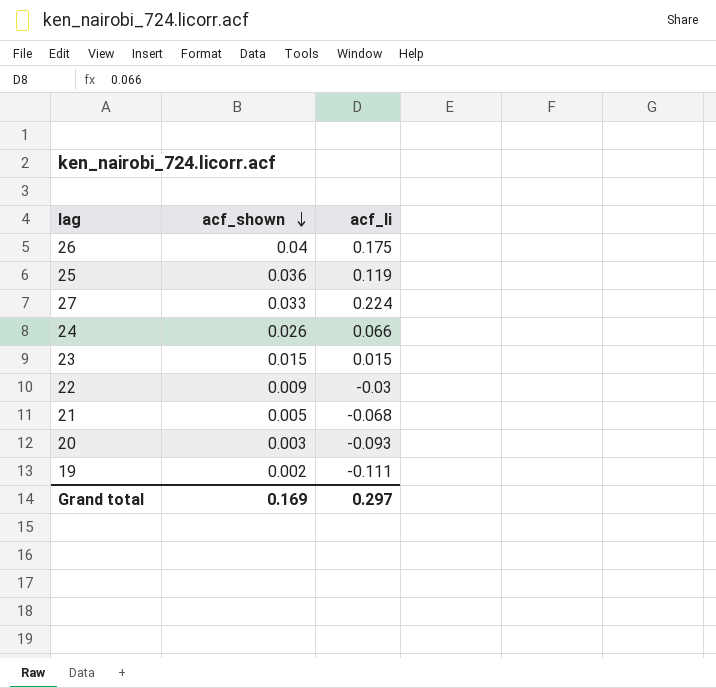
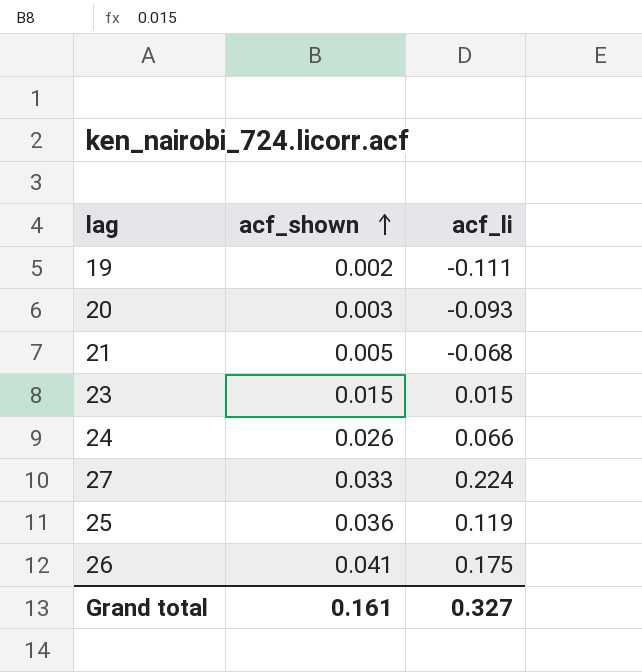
row order: acf_shown descending -> acf_shown ascending
row 22: 0.009 | -0.03 -> none
26 | acf_shown: 0.04 -> 0.041
Grand total | acf_shown: 0.169 -> 0.161
Grand total | acf_li: 0.297 -> 0.327

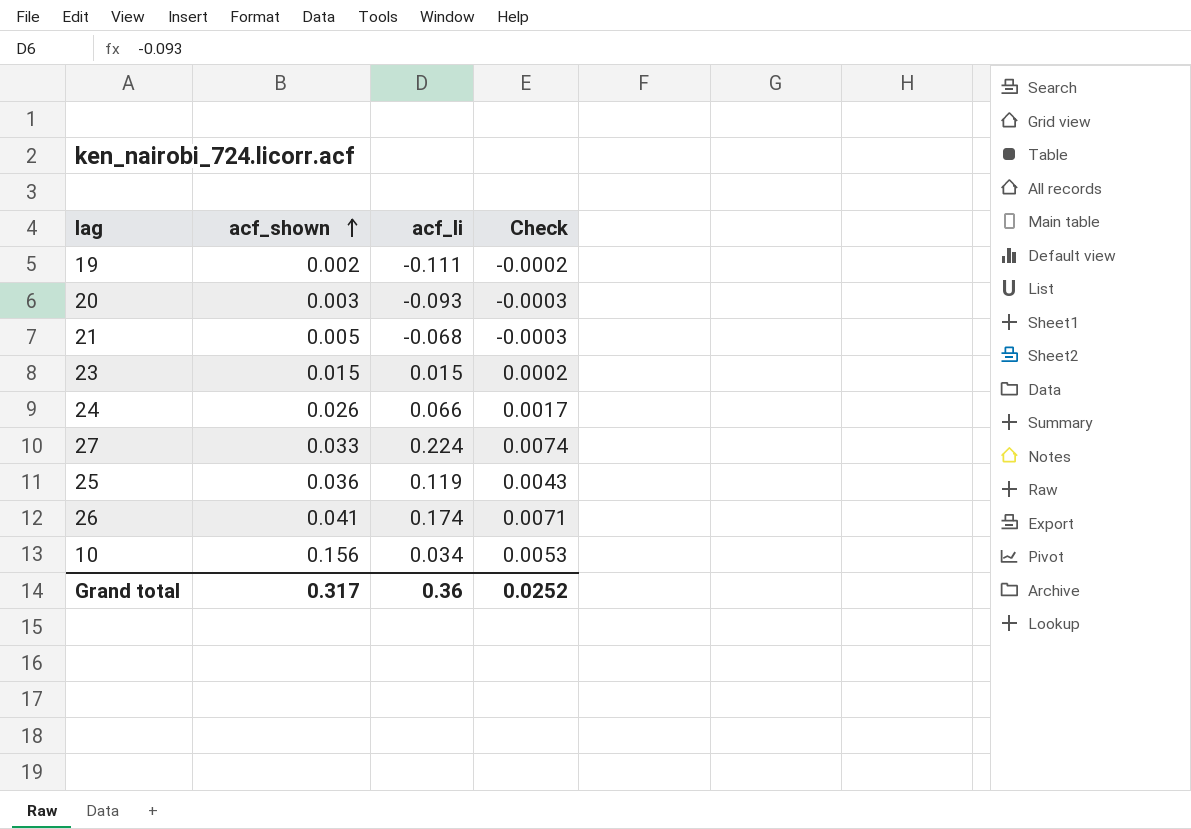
column Check | formula: none -> [acf_shown] * [acf_li]
26 | acf_li: 0.175 -> 0.174
row 10: none -> 0.156 | 0.034 | 0.0053
Grand total | acf_shown: 0.161 -> 0.317
Grand total | acf_li: 0.327 -> 0.36

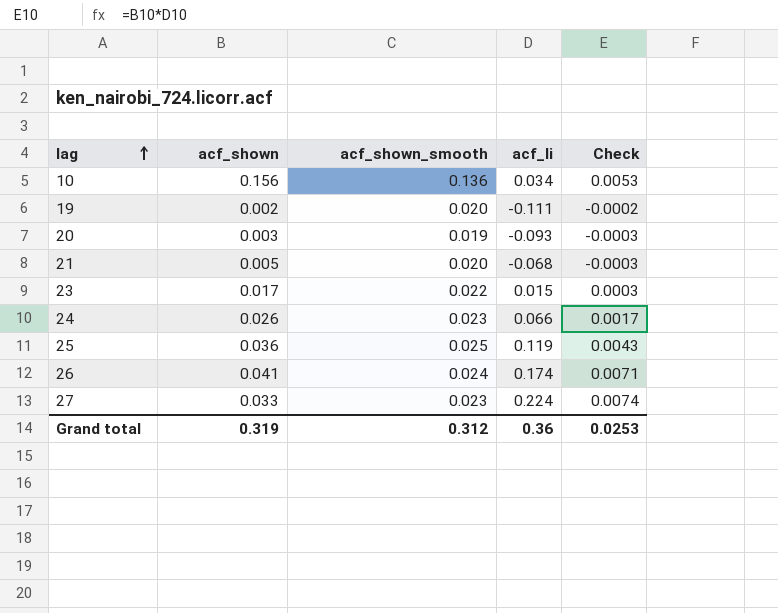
row order: acf_shown ascending -> lag ascending
column acf_shown_smooth | position: none -> 3
23 | acf_shown: 0.015 -> 0.017
23 | Check: 0.0002 -> 0.0003
Grand total | acf_shown: 0.317 -> 0.319
Grand total | Check: 0.0252 -> 0.0253

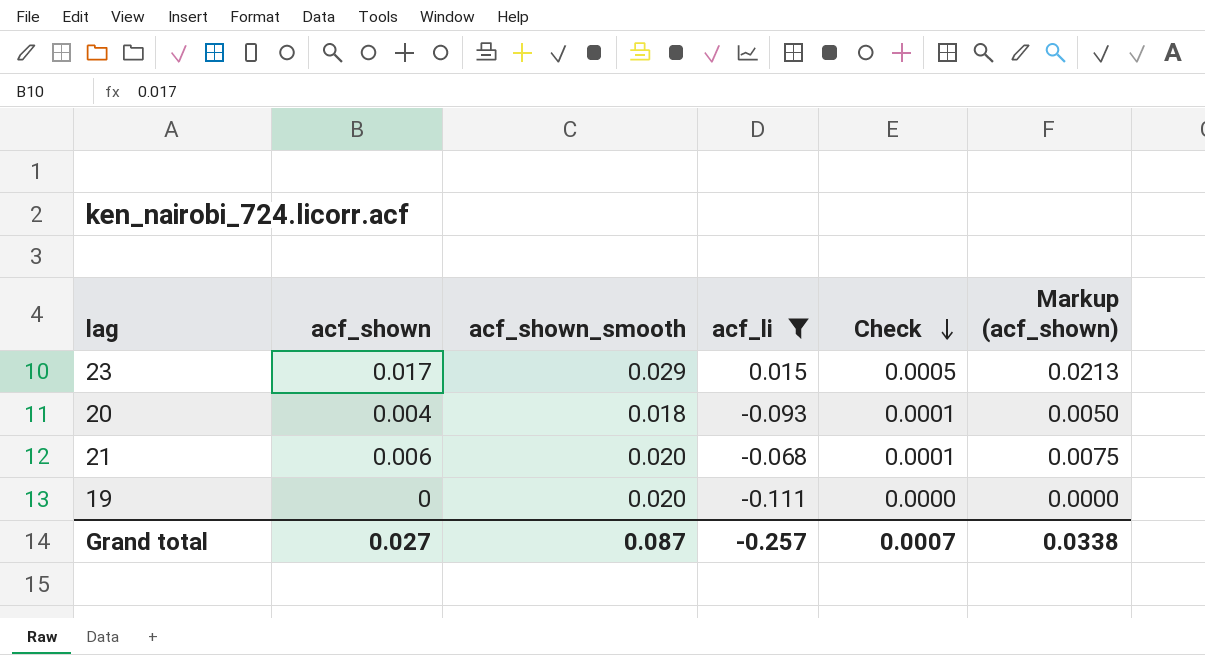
filter: none -> acf_li <= 0.015
row order: lag ascending -> Check descending
column Check | formula: [acf_shown] * [acf_li] -> [acf_shown] * [acf_shown_smooth]
column Markup (acf_shown) | formula: none -> [acf_shown] * 1.25
23 | acf_shown_smooth: 0.022 -> 0.029
20 | acf_shown: 0.003 -> 0.004
20 | acf_shown_smooth: 0.019 -> 0.018
21 | acf_shown: 0.005 -> 0.006
19 | acf_shown: 0.002 -> 0
Grand total | acf_shown: 0.319 -> 0.027
Grand total | acf_shown_smooth: 0.312 -> 0.087
Grand total | acf_li: 0.36 -> -0.257
Grand total | Check: 0.0253 -> 0.0007

